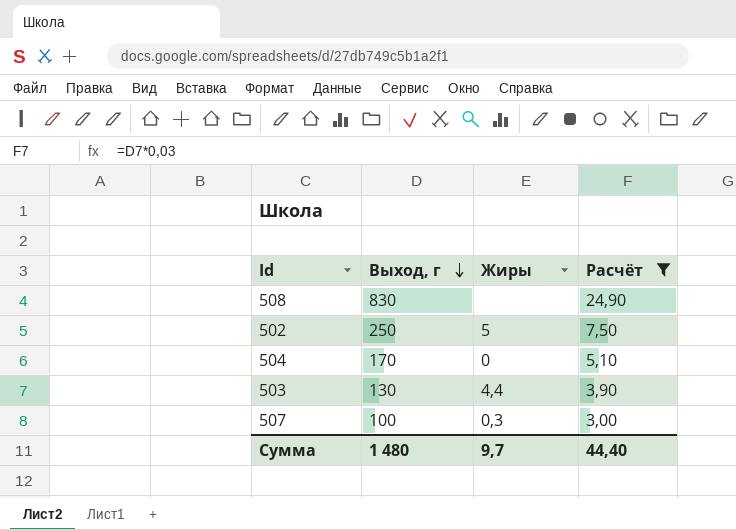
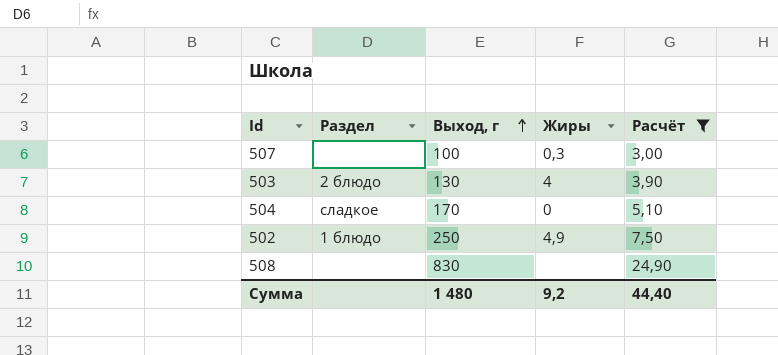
row order: Выход, г descending -> Выход, г ascending
column Раздел | position: none -> 2
503 | Жиры: 4,4 -> 4
502 | Жиры: 5 -> 4,9
Сумма | Жиры: 9,7 -> 9,2

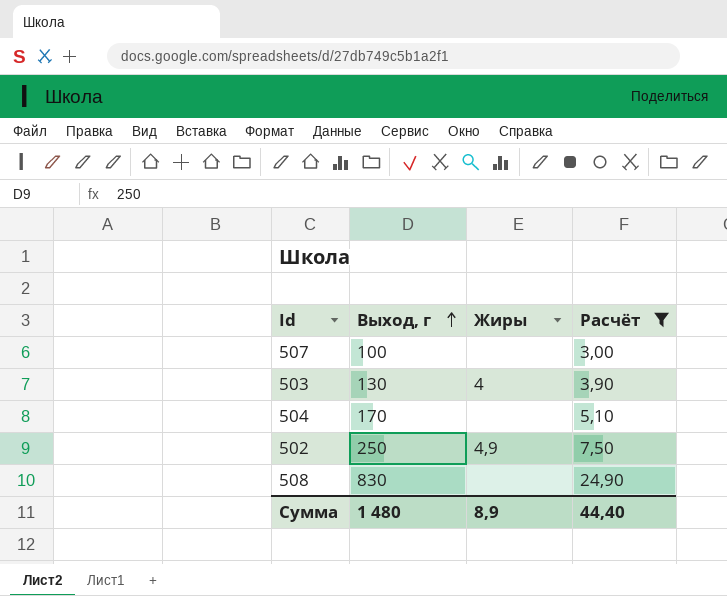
column Раздел | position: 2 -> none
507 | Жиры: 0,3 -> none
504 | Жиры: 0 -> none
Сумма | Жиры: 9,2 -> 8,9

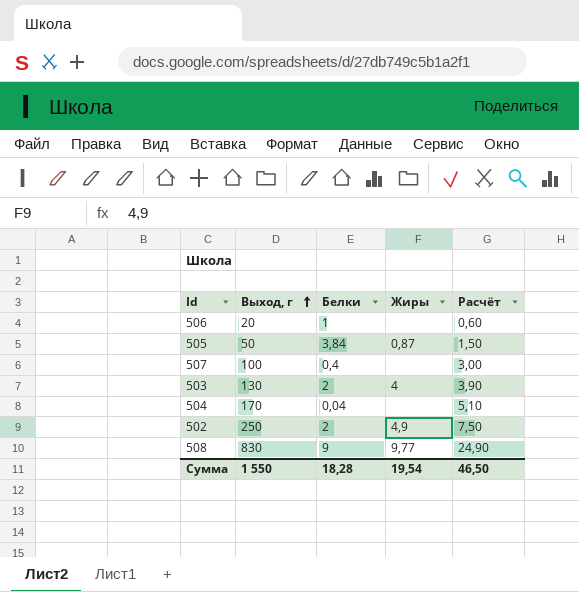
filter: Расчёт >= 3,00 -> none
column Белки | position: none -> 3
508 | Жиры: none -> 9,77
Сумма | Выход, г: 1 480 -> 1 550
Сумма | Жиры: 8,9 -> 19,54
Сумма | Расчёт: 44,40 -> 46,50

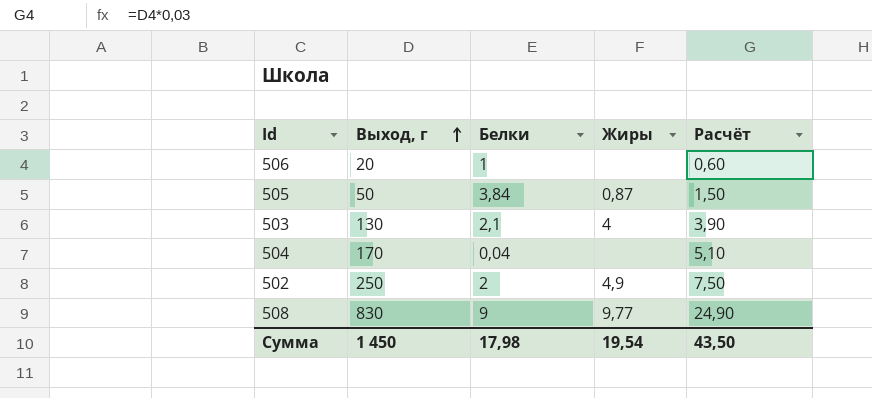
row 507: 100 | 0,4 | none | 3,00 -> none
503 | Белки: 2 -> 2,1
Сумма | Выход, г: 1 550 -> 1 450
Сумма | Белки: 18,28 -> 17,98
Сумма | Расчёт: 46,50 -> 43,50

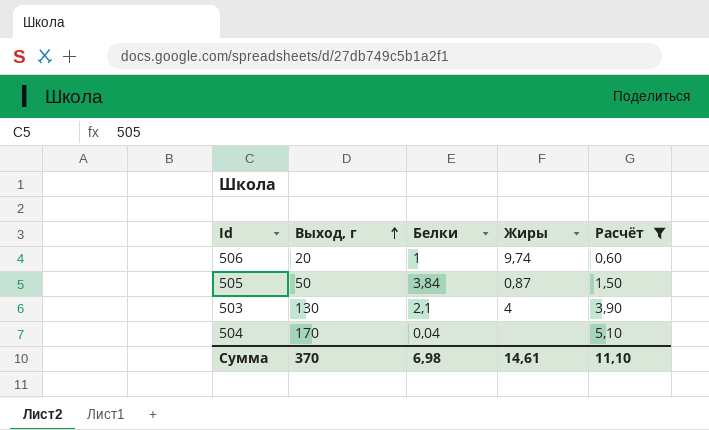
filter: none -> Расчёт <= 5,10
506 | Жиры: none -> 9,74
Сумма | Выход, г: 1 450 -> 370
Сумма | Белки: 17,98 -> 6,98
Сумма | Жиры: 19,54 -> 14,61
Сумма | Расчёт: 43,50 -> 11,10

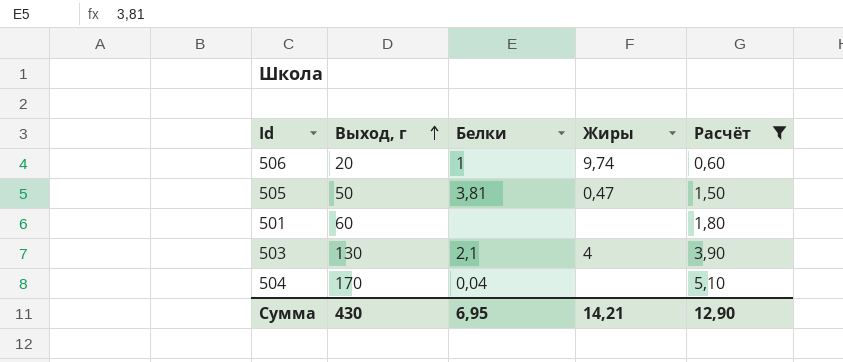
505 | Белки: 3,84 -> 3,81
505 | Жиры: 0,87 -> 0,47
row 501: none -> 60 | none | none | 1,80
Сумма | Выход, г: 370 -> 430
Сумма | Белки: 6,98 -> 6,95
Сумма | Жиры: 14,61 -> 14,21
Сумма | Расчёт: 11,10 -> 12,90

